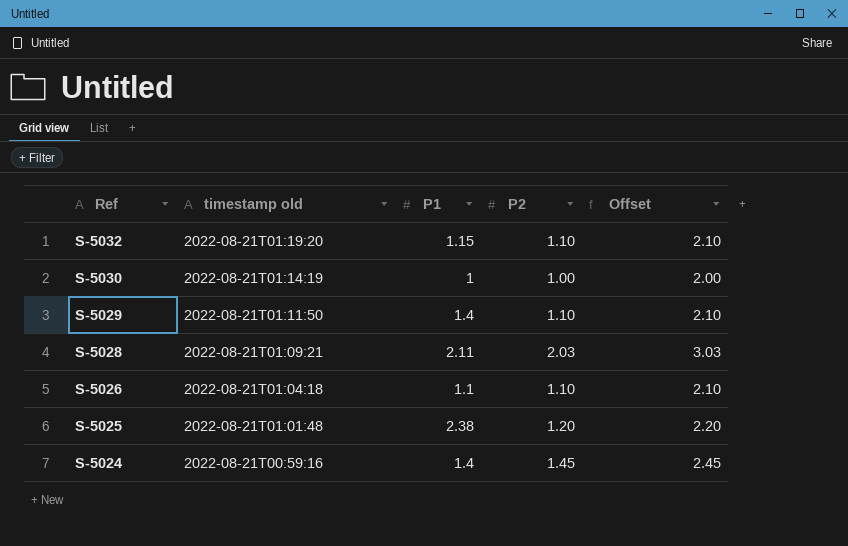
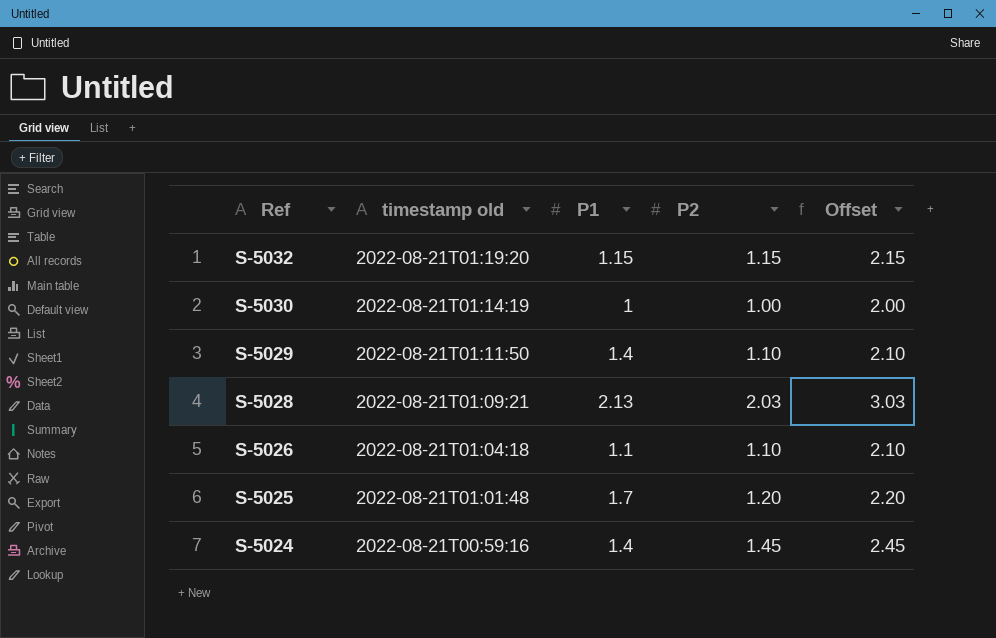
S-5032 | P2: 1.10 -> 1.15
S-5032 | Offset: 2.10 -> 2.15
S-5028 | P1: 2.11 -> 2.13
S-5025 | P1: 2.38 -> 1.7

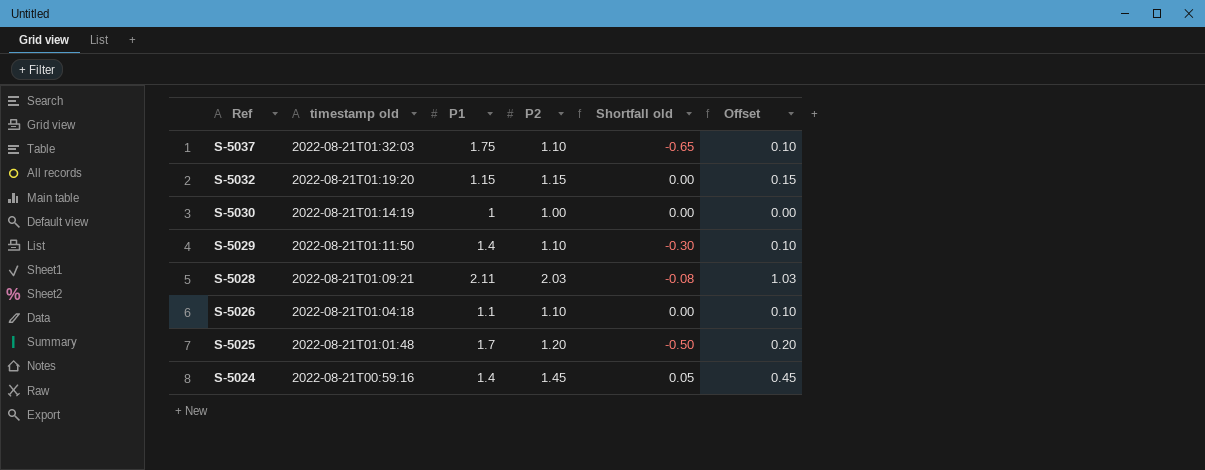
column Shortfall old | formula: none -> [P2] - [P1]
column Offset | formula: [P2] + 1 -> [P2] - 1
row S-5037: none -> 2022-08-21T01:32:03 | 1.75 | 1.10 | -0.65 | 0.10
S-5028 | P1: 2.13 -> 2.11

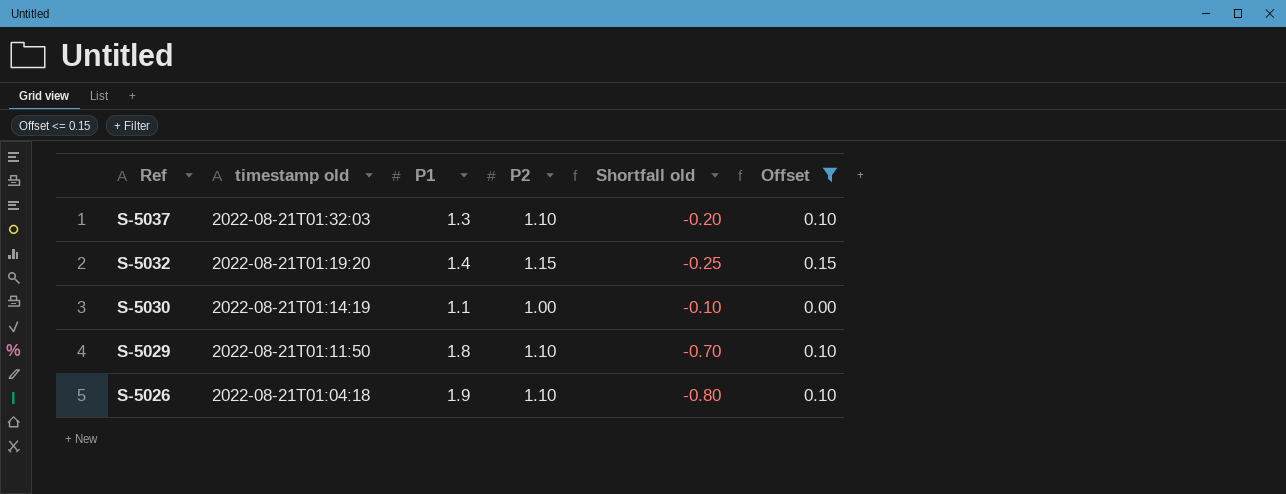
filter: none -> Offset <= 0.15
S-5037 | P1: 1.75 -> 1.3
S-5037 | Shortfall old: -0.65 -> -0.20
S-5032 | P1: 1.15 -> 1.4
S-5032 | Shortfall old: 0.00 -> -0.25
S-5030 | P1: 1 -> 1.1
S-5030 | Shortfall old: 0.00 -> -0.10
S-5029 | P1: 1.4 -> 1.8
S-5029 | Shortfall old: -0.30 -> -0.70
S-5026 | P1: 1.1 -> 1.9
S-5026 | Shortfall old: 0.00 -> -0.80

